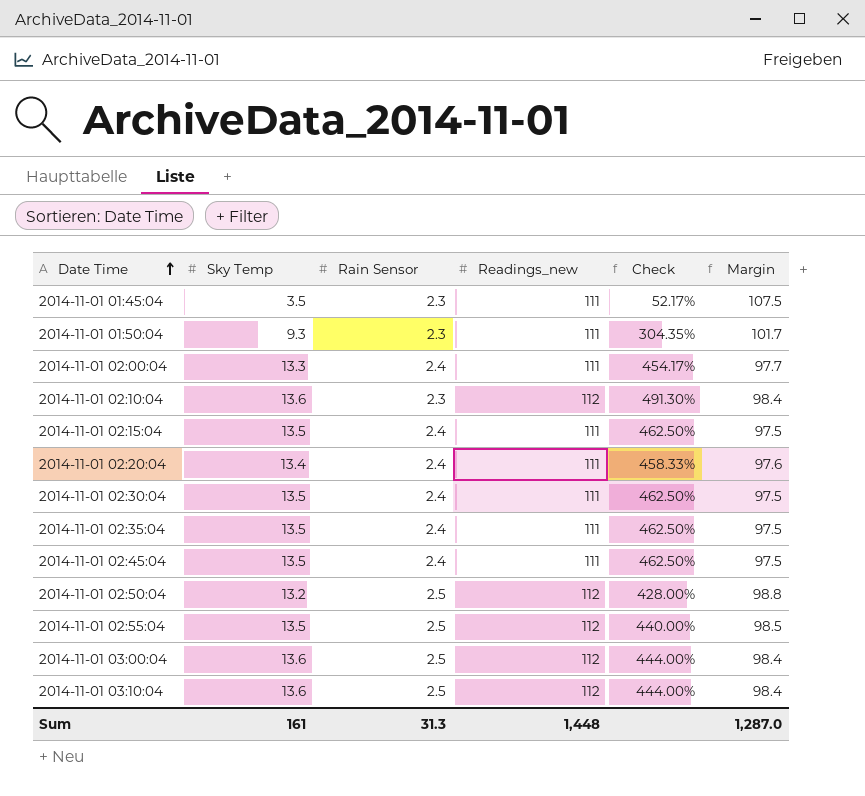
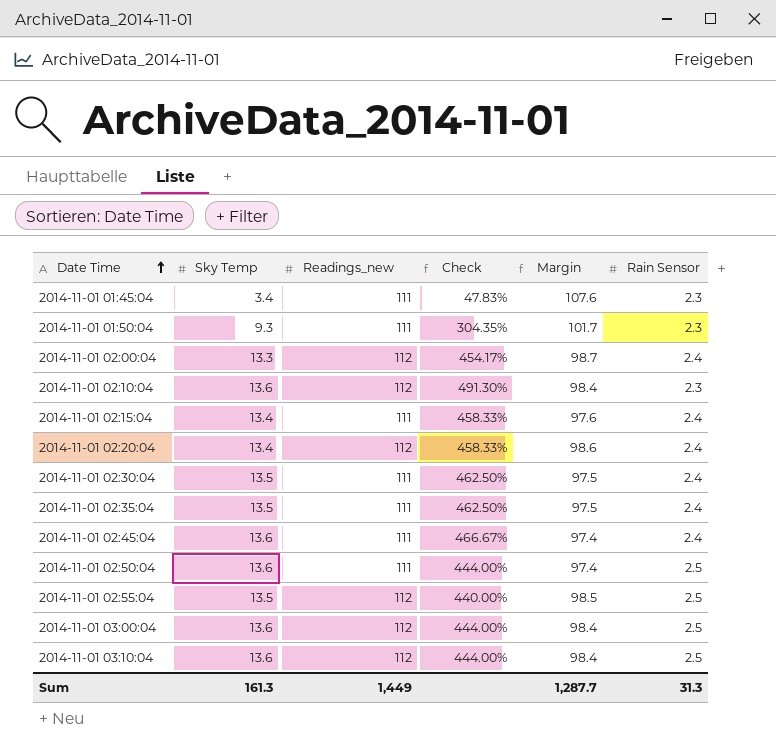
column Rain Sensor | position: 3 -> 6
2014-11-01 01:45:04 | Sky Temp: 3.5 -> 3.4
2014-11-01 01:45:04 | Check: 52.17% -> 47.83%
2014-11-01 01:45:04 | Margin: 107.5 -> 107.6
2014-11-01 02:00:04 | Readings_new: 111 -> 112
2014-11-01 02:00:04 | Margin: 97.7 -> 98.7
2014-11-01 02:15:04 | Sky Temp: 13.5 -> 13.4
2014-11-01 02:15:04 | Check: 462.50% -> 458.33%
2014-11-01 02:15:04 | Margin: 97.5 -> 97.6
2014-11-01 02:20:04 | Readings_new: 111 -> 112
2014-11-01 02:20:04 | Margin: 97.6 -> 98.6
2014-11-01 02:45:04 | Sky Temp: 13.5 -> 13.6
2014-11-01 02:45:04 | Check: 462.50% -> 466.67%
2014-11-01 02:45:04 | Margin: 97.5 -> 97.4
2014-11-01 02:50:04 | Sky Temp: 13.2 -> 13.6
2014-11-01 02:50:04 | Readings_new: 112 -> 111
2014-11-01 02:50:04 | Check: 428.00% -> 444.00%
2014-11-01 02:50:04 | Margin: 98.8 -> 97.4
Sum | Sky Temp: 161 -> 161.3
Sum | Readings_new: 1,448 -> 1,449
Sum | Margin: 1,287.0 -> 1,287.7

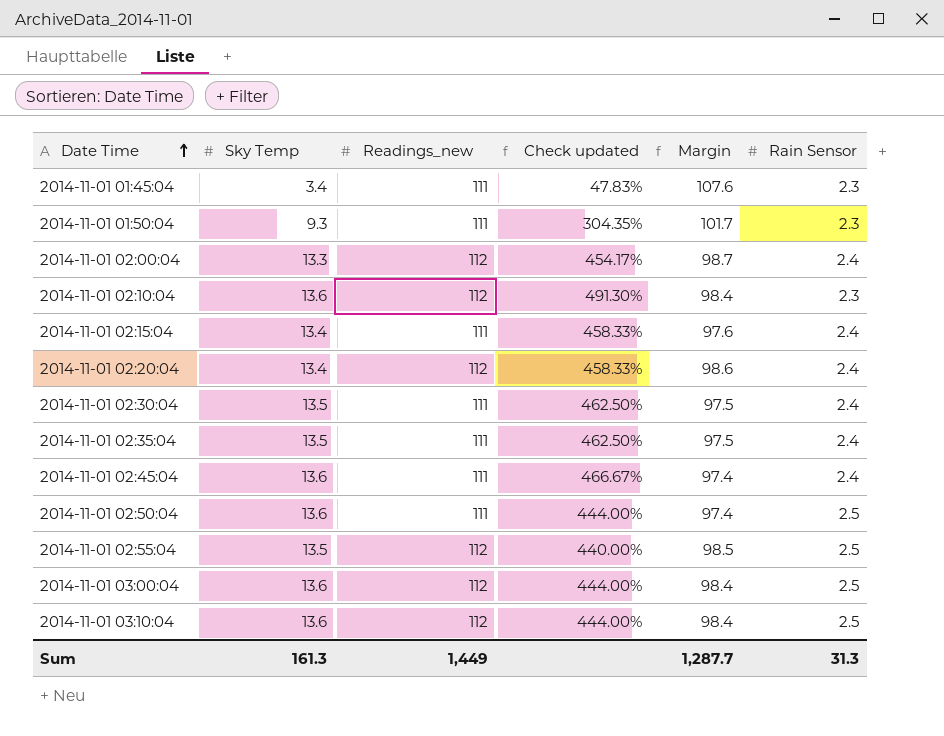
column name: Check -> Check updated

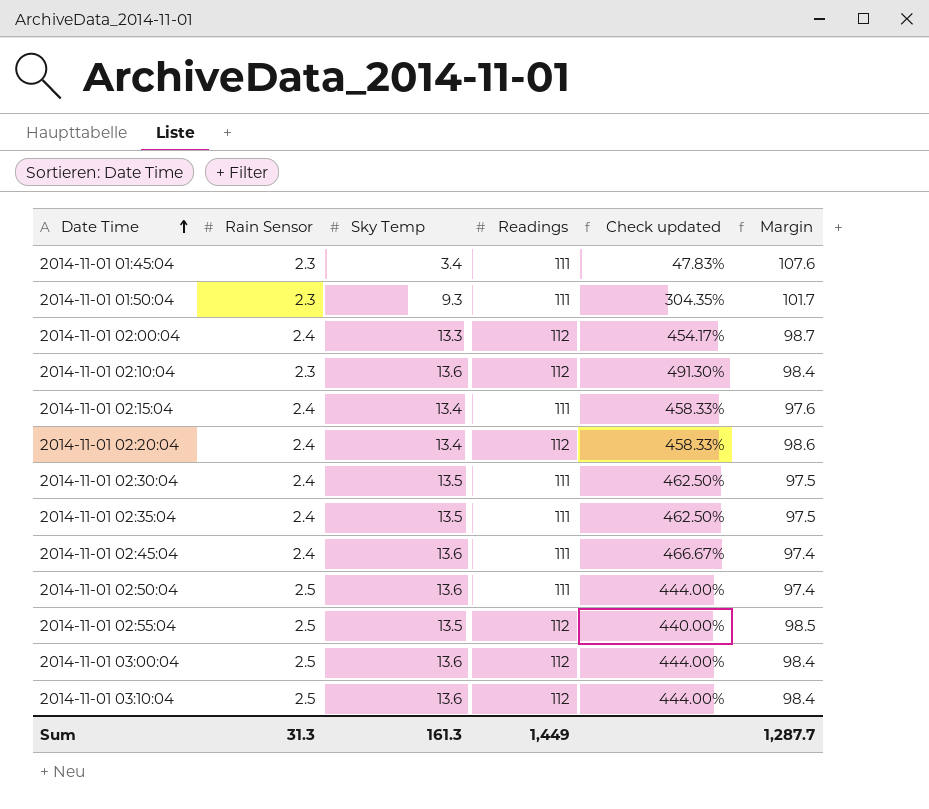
column Rain Sensor | position: 6 -> 2
column name: Readings_new -> Readings

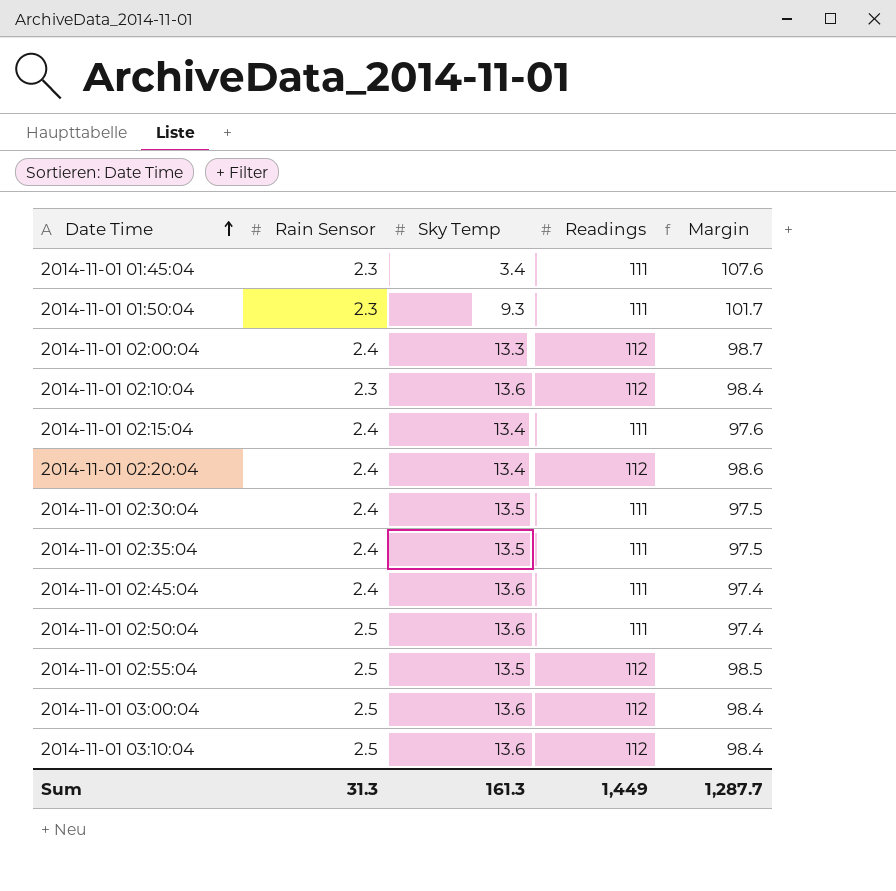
column Check updated | formula: ([Sky Temp] - [Rain Sensor]) / [Rain Sensor] -> none

